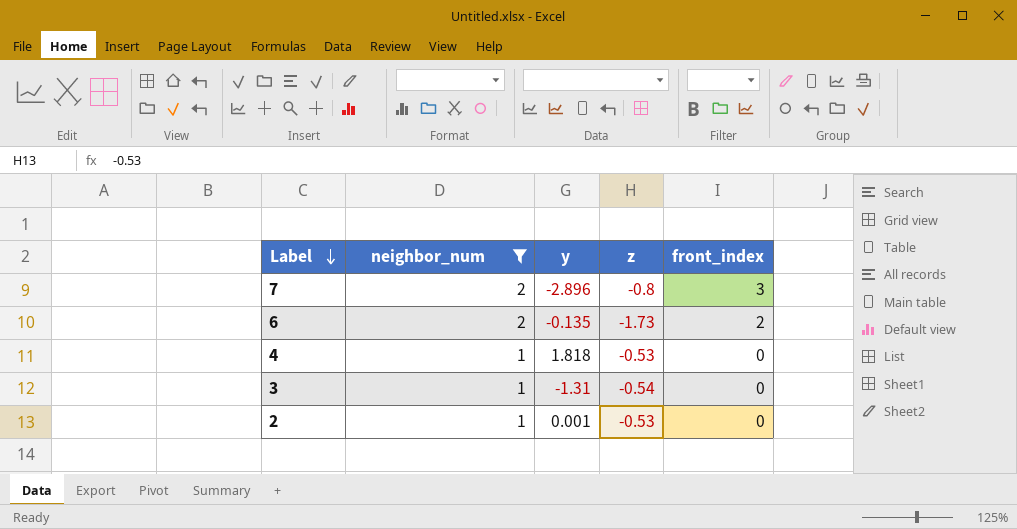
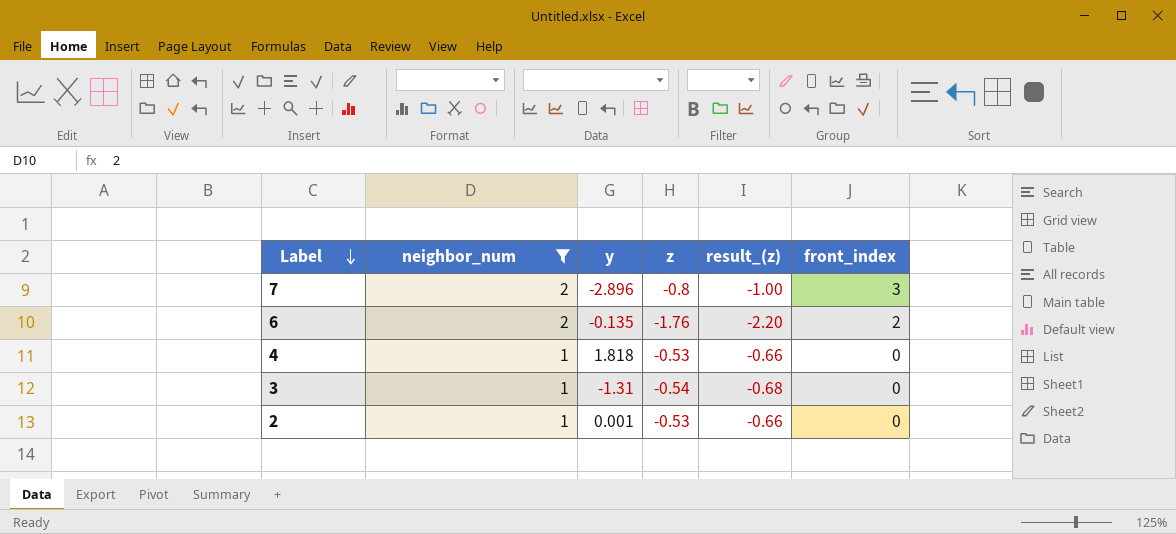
column result_(z) | formula: none -> [z] * 1.25
6 | z: -1.73 -> -1.76

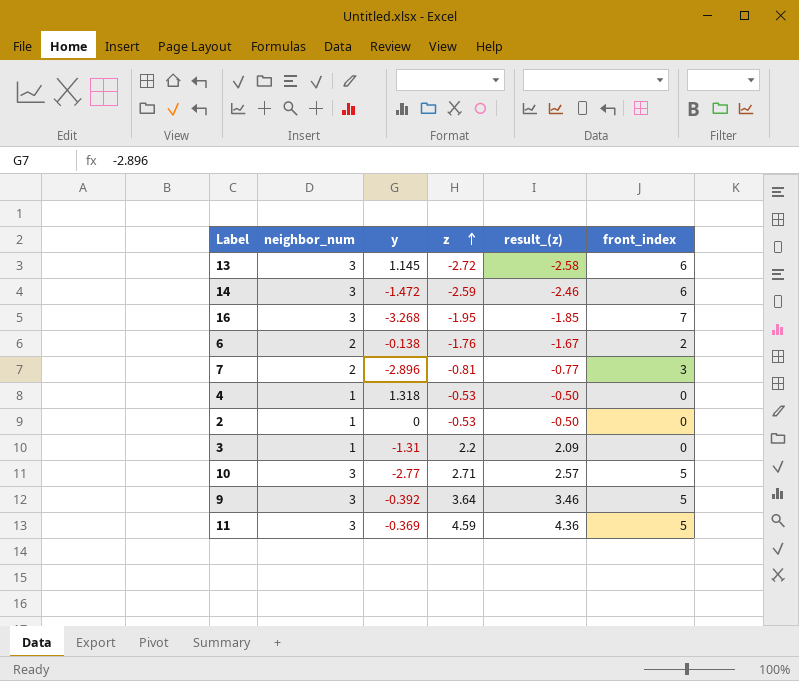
filter: neighbor_num != 3 -> none
row order: Label descending -> z ascending
column result_(z) | formula: [z] * 1.25 -> [z] * 0.95
6 | y: -0.135 -> -0.138
7 | z: -0.8 -> -0.81
4 | y: 1.818 -> 1.318
2 | y: 0.001 -> 0
3 | z: -0.54 -> 2.2

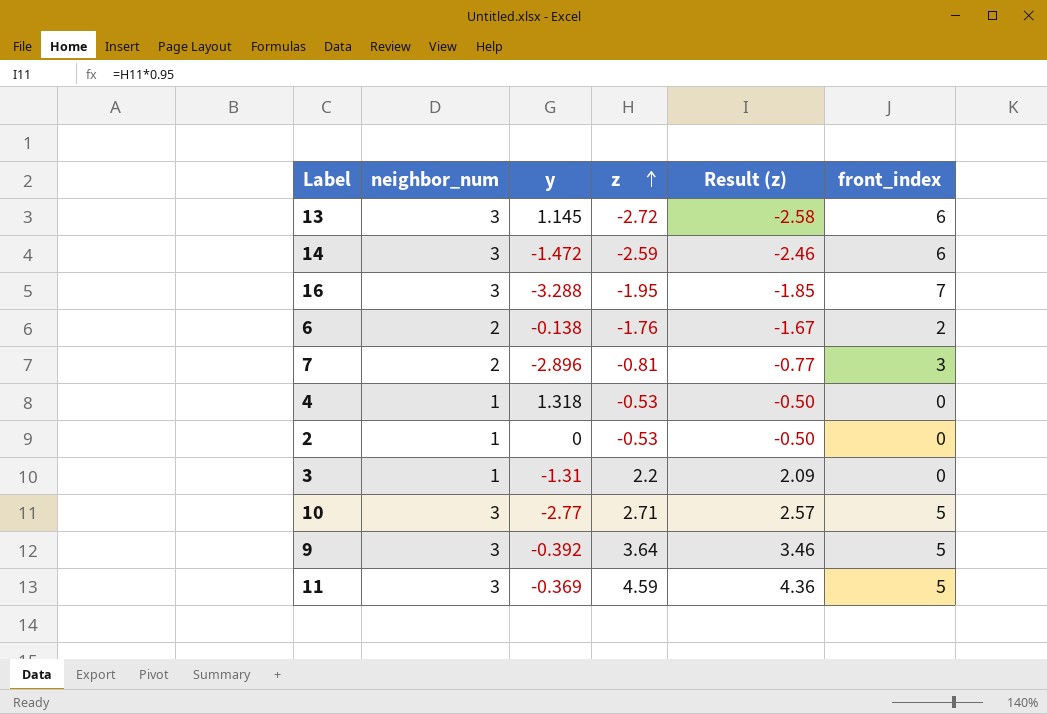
column name: result_(z) -> Result (z)
16 | y: -3.268 -> -3.288

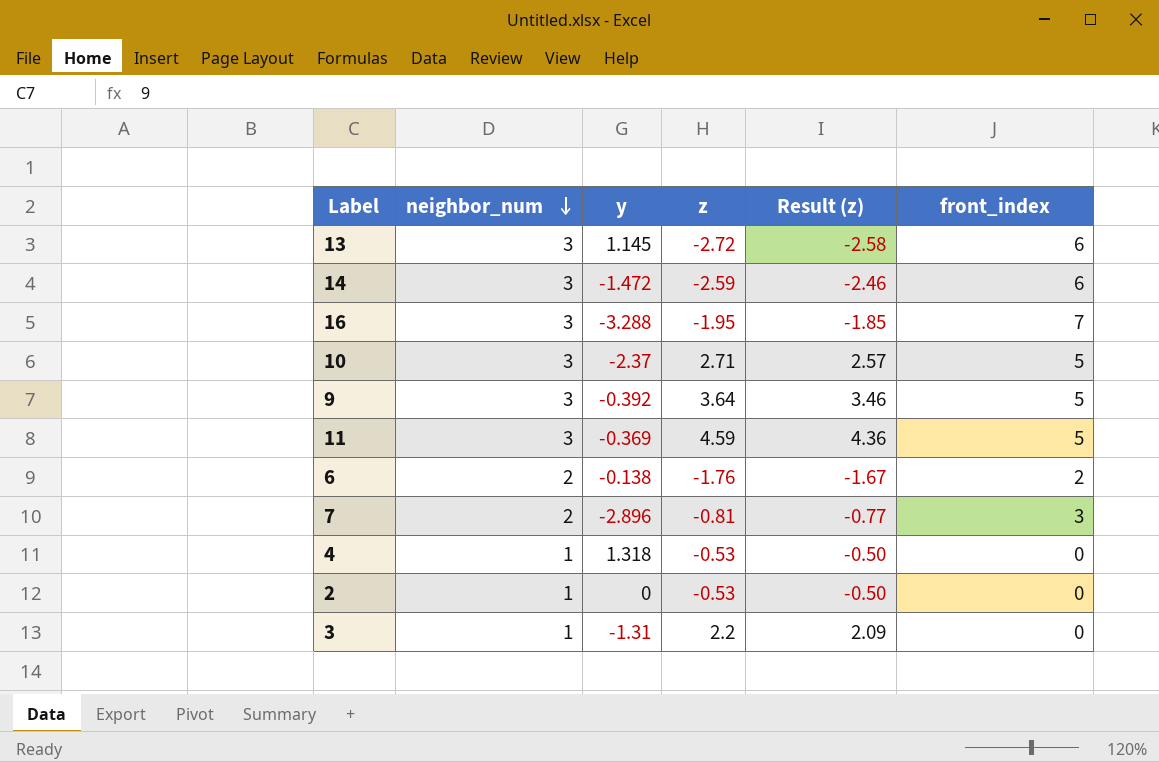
row order: z ascending -> neighbor_num descending
10 | y: -2.77 -> -2.37

